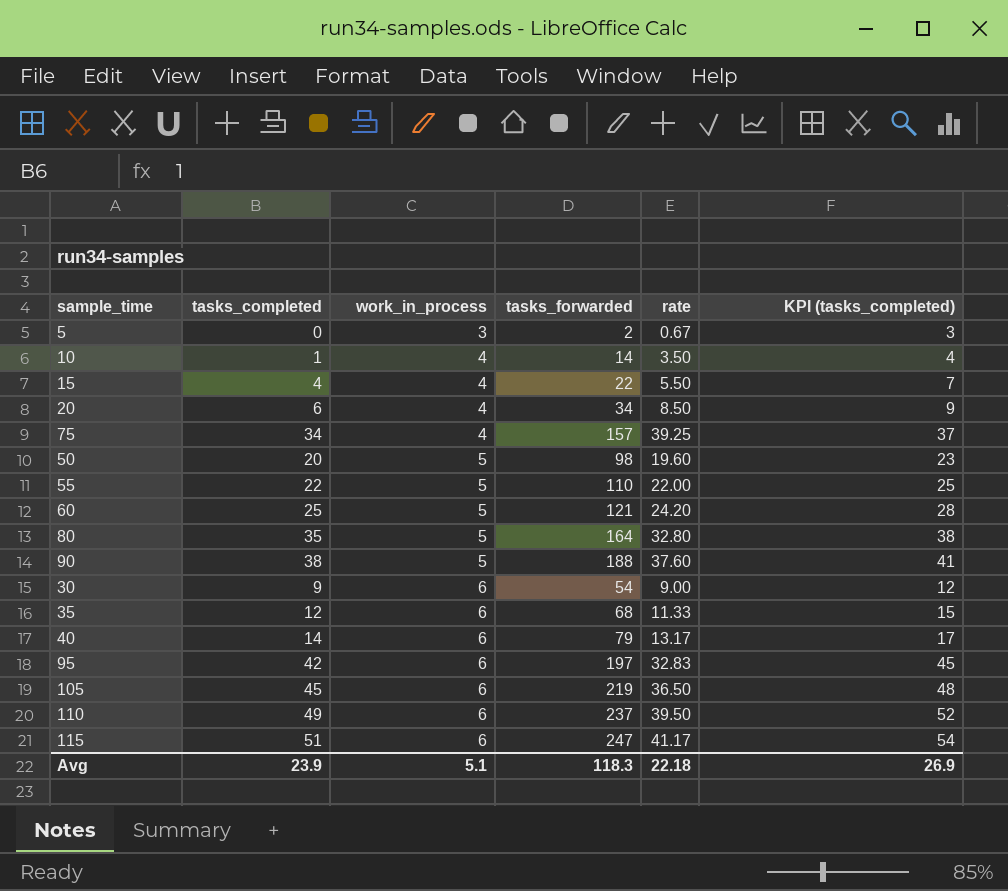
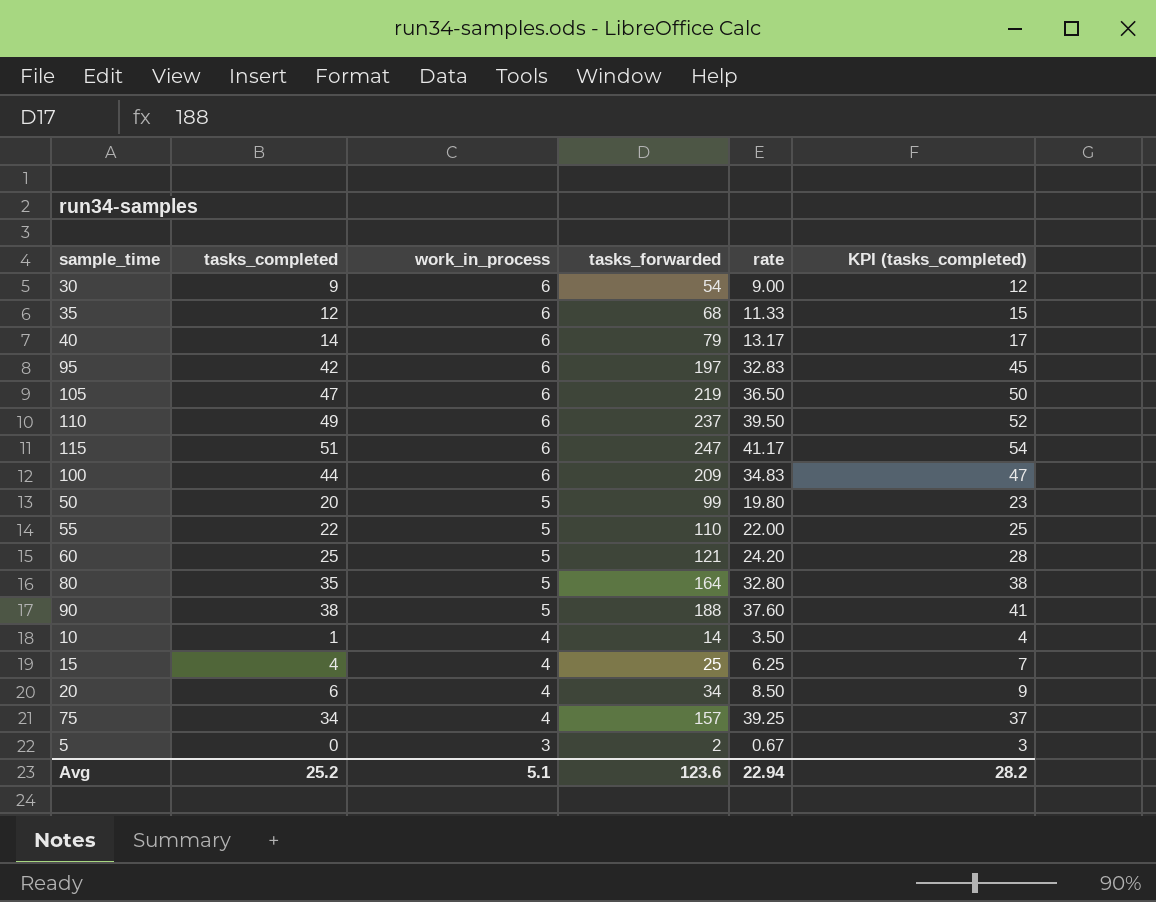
row order: work_in_process ascending -> work_in_process descending
105 | tasks_completed: 45 -> 47
105 | KPI (tasks_completed): 48 -> 50
row 100: none -> 44 | 6 | 209 | 34.83 | 47
50 | tasks_forwarded: 98 -> 99
50 | rate: 19.60 -> 19.80
15 | tasks_forwarded: 22 -> 25
15 | rate: 5.50 -> 6.25
Avg | tasks_completed: 23.9 -> 25.2
Avg | tasks_forwarded: 118.3 -> 123.6
Avg | rate: 22.18 -> 22.94
Avg | KPI (tasks_completed): 26.9 -> 28.2

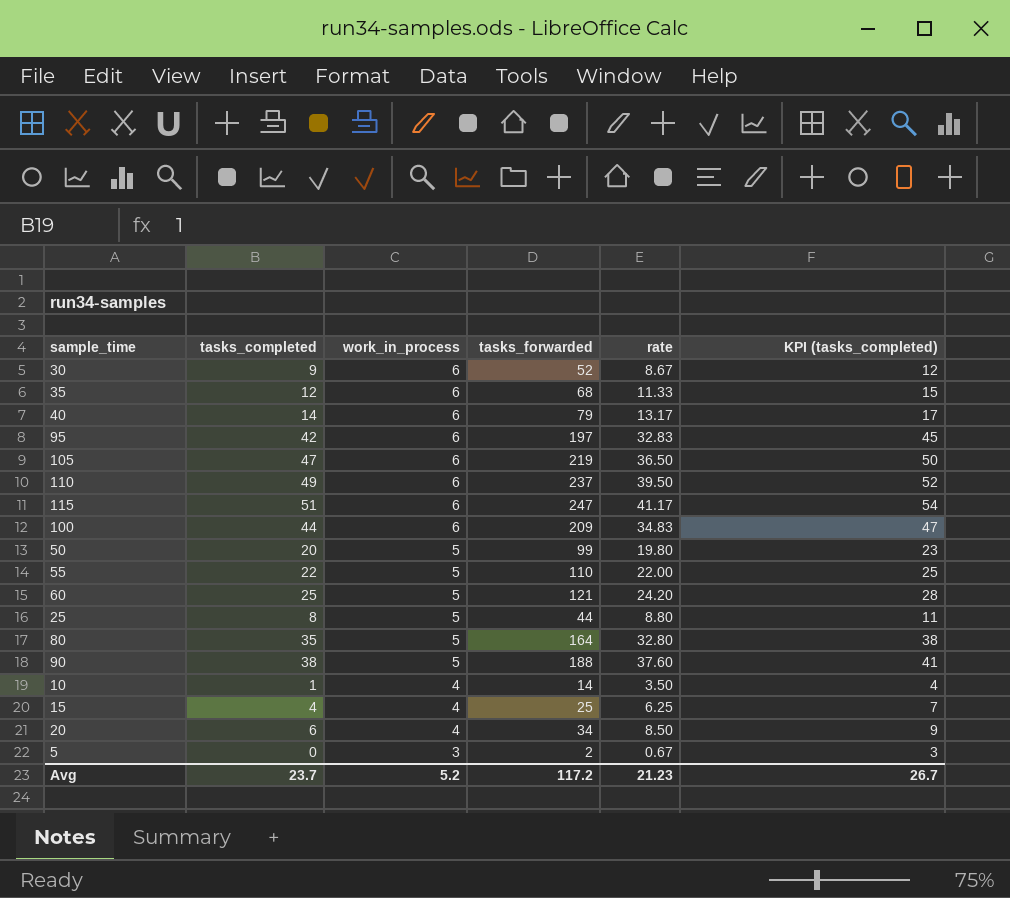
row 75: 34 | 4 | 157 | 39.25 | 37 -> none
30 | tasks_forwarded: 54 -> 52
30 | rate: 9.00 -> 8.67
row 25: none -> 8 | 5 | 44 | 8.80 | 11
Avg | tasks_completed: 25.2 -> 23.7
Avg | work_in_process: 5.1 -> 5.2
Avg | tasks_forwarded: 123.6 -> 117.2
Avg | rate: 22.94 -> 21.23
Avg | KPI (tasks_completed): 28.2 -> 26.7

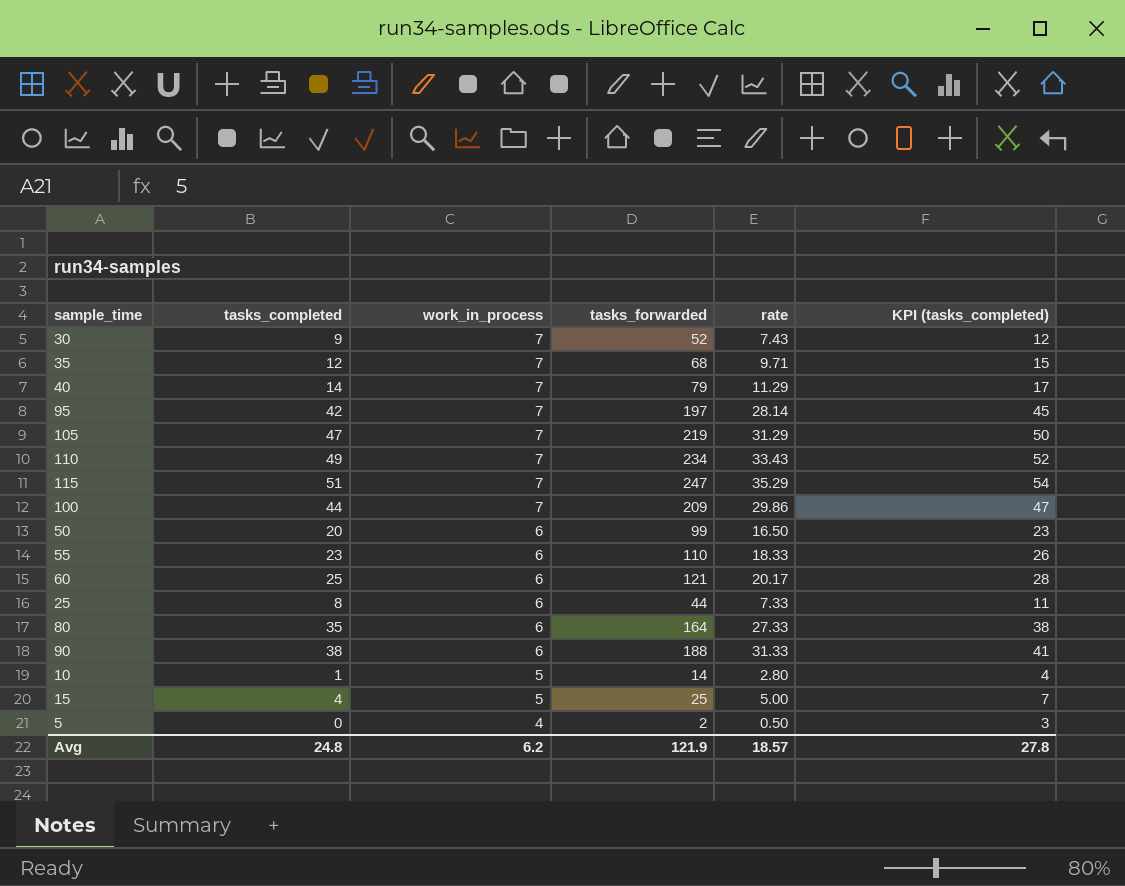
row 20: 6 | 4 | 34 | 8.50 | 9 -> none
30 | work_in_process: 6 -> 7
30 | rate: 8.67 -> 7.43
35 | work_in_process: 6 -> 7
35 | rate: 11.33 -> 9.71
40 | work_in_process: 6 -> 7
40 | rate: 13.17 -> 11.29
95 | work_in_process: 6 -> 7
95 | rate: 32.83 -> 28.14
105 | work_in_process: 6 -> 7
105 | rate: 36.50 -> 31.29
110 | work_in_process: 6 -> 7
110 | tasks_forwarded: 237 -> 234
110 | rate: 39.50 -> 33.43
115 | work_in_process: 6 -> 7
115 | rate: 41.17 -> 35.29
100 | work_in_process: 6 -> 7
100 | rate: 34.83 -> 29.86
50 | work_in_process: 5 -> 6
50 | rate: 19.80 -> 16.50
55 | tasks_completed: 22 -> 23
55 | work_in_process: 5 -> 6
55 | rate: 22.00 -> 18.33
55 | KPI (tasks_completed): 25 -> 26
60 | work_in_process: 5 -> 6
60 | rate: 24.20 -> 20.17
25 | work_in_process: 5 -> 6
25 | rate: 8.80 -> 7.33
80 | work_in_process: 5 -> 6
80 | rate: 32.80 -> 27.33
90 | work_in_process: 5 -> 6
90 | rate: 37.60 -> 31.33
10 | work_in_process: 4 -> 5
10 | rate: 3.50 -> 2.80
15 | work_in_process: 4 -> 5
15 | rate: 6.25 -> 5.00
5 | work_in_process: 3 -> 4
5 | rate: 0.67 -> 0.50
Avg | tasks_completed: 23.7 -> 24.8
Avg | work_in_process: 5.2 -> 6.2
Avg | tasks_forwarded: 117.2 -> 121.9
Avg | rate: 21.23 -> 18.57
Avg | KPI (tasks_completed): 26.7 -> 27.8

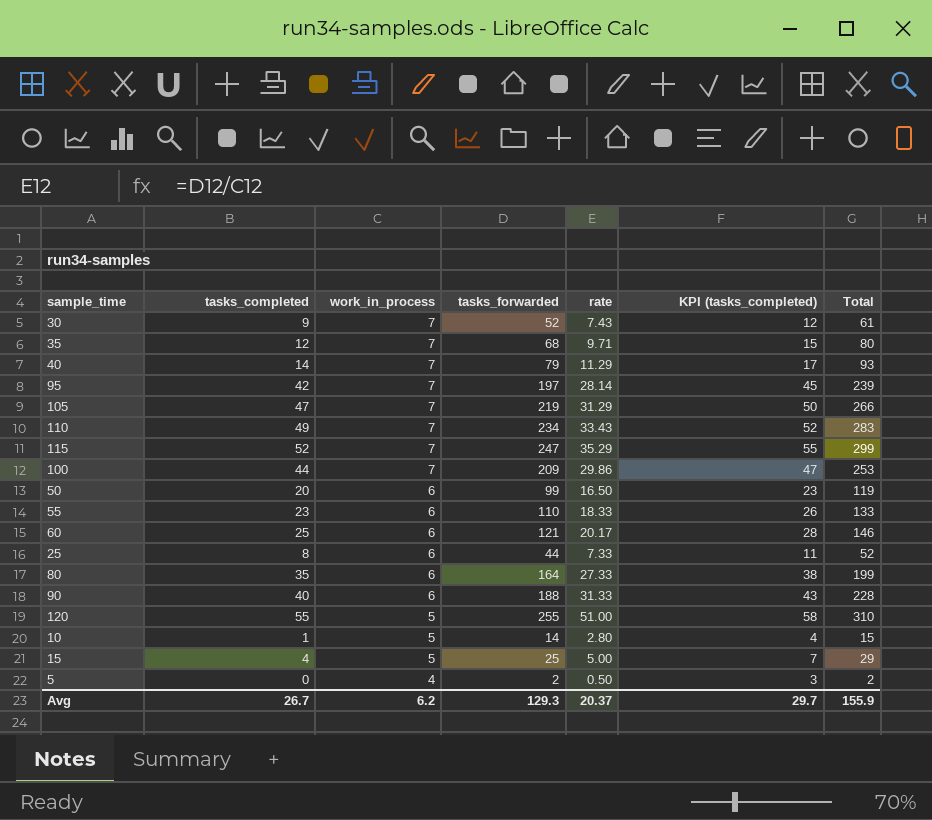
column Total | formula: none -> [tasks_completed] + [tasks_forwarded]
115 | tasks_completed: 51 -> 52
115 | KPI (tasks_completed): 54 -> 55
90 | tasks_completed: 38 -> 40
90 | KPI (tasks_completed): 41 -> 43
row 120: none -> 55 | 5 | 255 | 51.00 | 58 | 310
Avg | tasks_completed: 24.8 -> 26.7
Avg | tasks_forwarded: 121.9 -> 129.3
Avg | rate: 18.57 -> 20.37
Avg | KPI (tasks_completed): 27.8 -> 29.7

